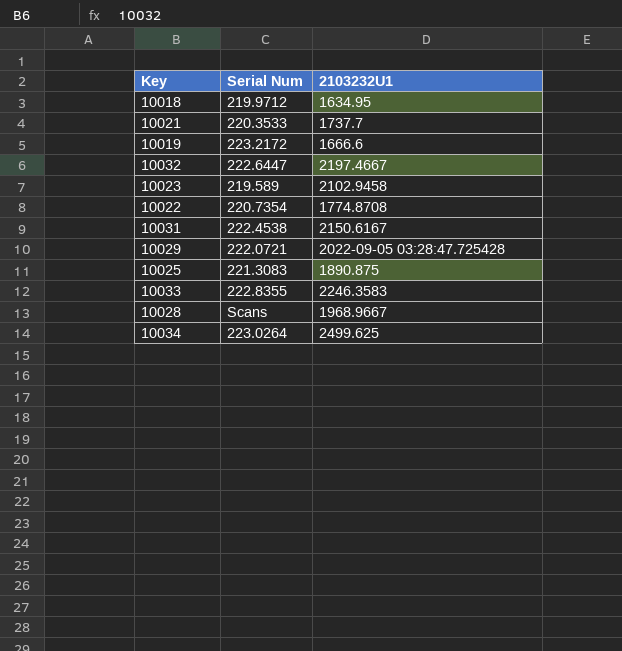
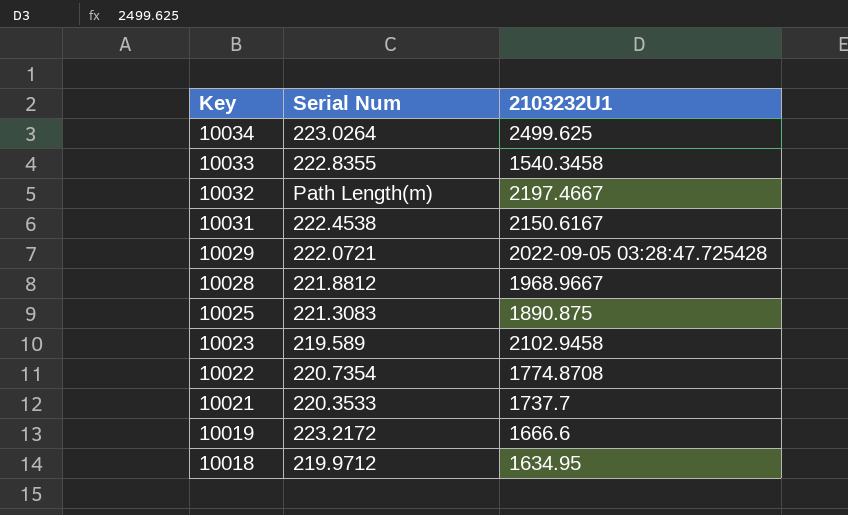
row order: none -> Key descending
10033 | 2103232U1: 2246.3583 -> 1540.3458
10032 | Serial Num: 222.6447 -> Path Length(m)
10028 | Serial Num: Scans -> 221.8812

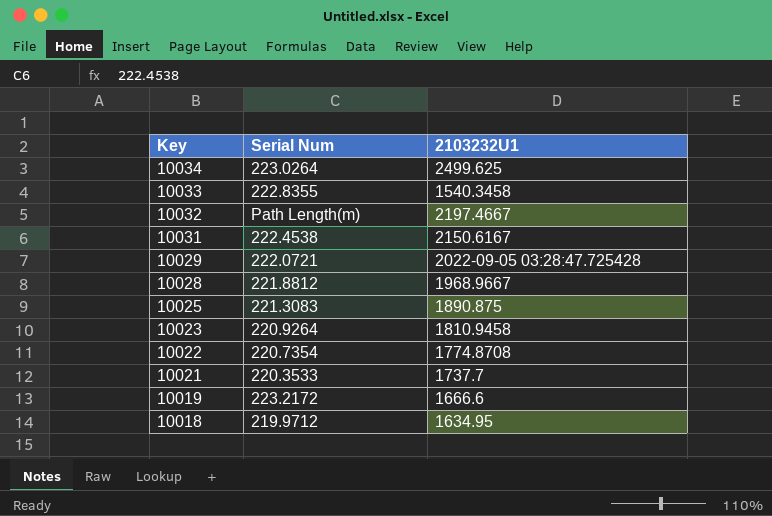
10023 | Serial Num: 219.589 -> 220.9264
10023 | 2103232U1: 2102.9458 -> 1810.9458

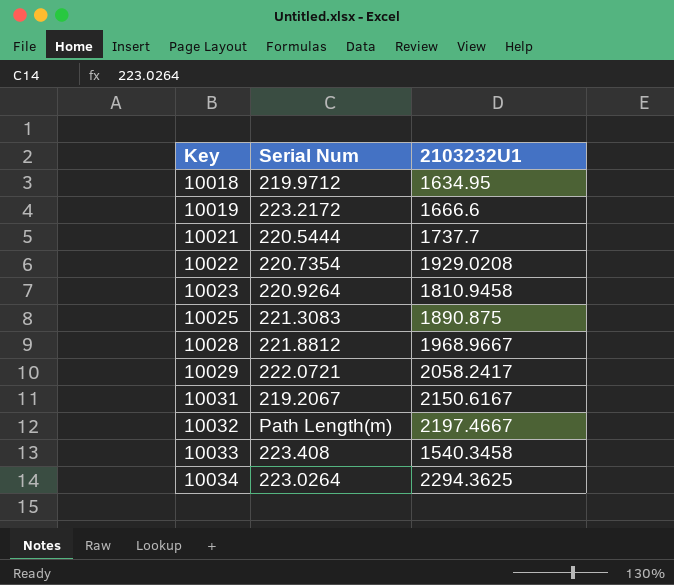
row order: Key descending -> Key ascending
10021 | Serial Num: 220.3533 -> 220.5444
10022 | 2103232U1: 1774.8708 -> 1929.0208
10029 | 2103232U1: 2022-09-05 03:28:47.725428 -> 2058.2417
10031 | Serial Num: 222.4538 -> 219.2067
10033 | Serial Num: 222.8355 -> 223.408
10034 | 2103232U1: 2499.625 -> 2294.3625

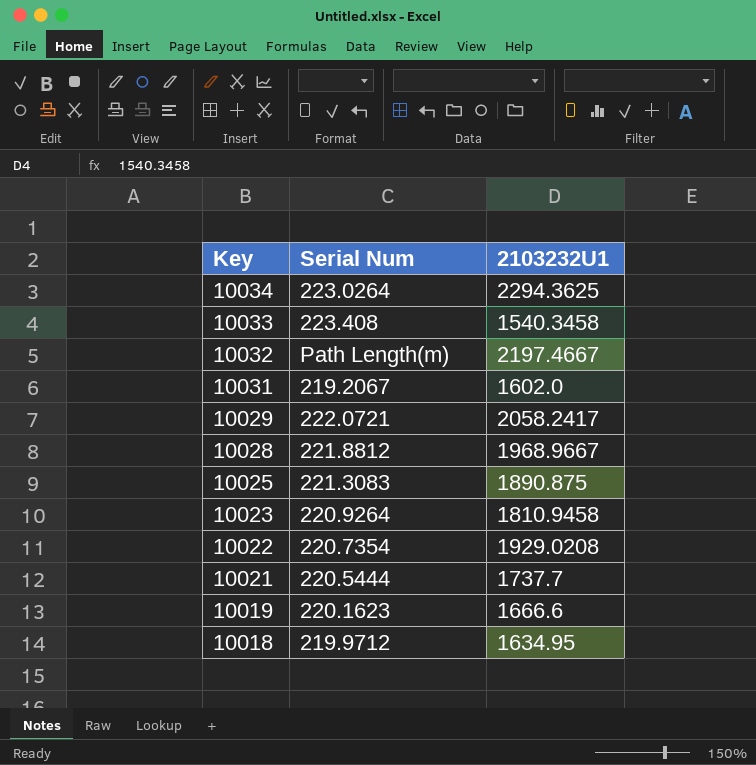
row order: Key ascending -> Key descending
10031 | 2103232U1: 2150.6167 -> 1602.0
10019 | Serial Num: 223.2172 -> 220.1623

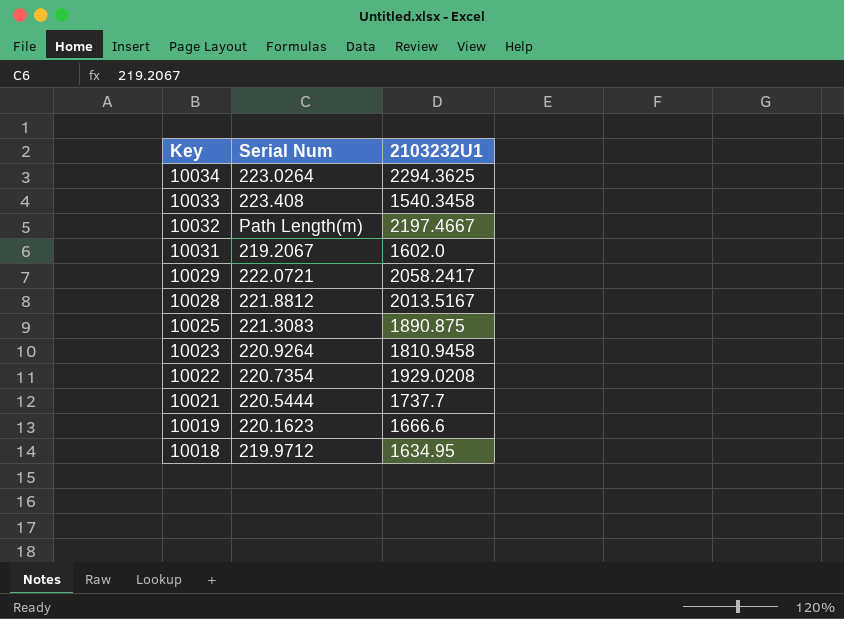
10028 | 2103232U1: 1968.9667 -> 2013.5167

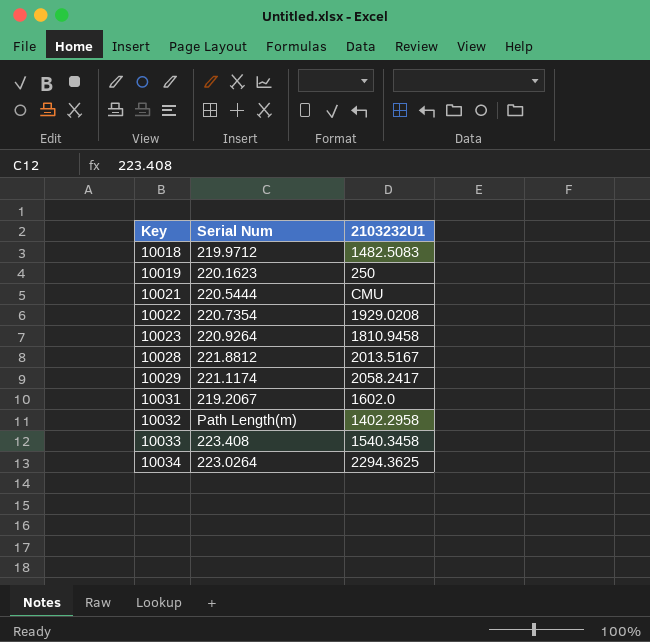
row order: Key descending -> Key ascending
row 10025: 221.3083 | 1890.875 -> none
10018 | 2103232U1: 1634.95 -> 1482.5083
10019 | 2103232U1: 1666.6 -> 250
10021 | 2103232U1: 1737.7 -> CMU
10029 | Serial Num: 222.0721 -> 221.1174
10032 | 2103232U1: 2197.4667 -> 1402.2958

